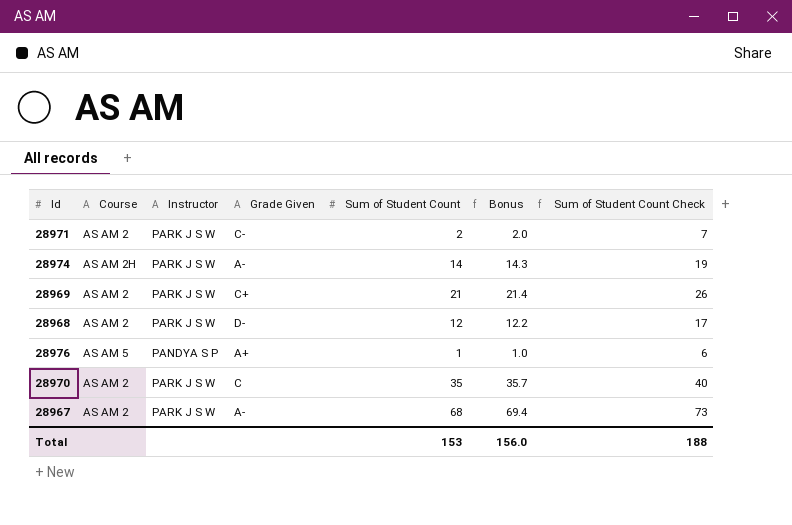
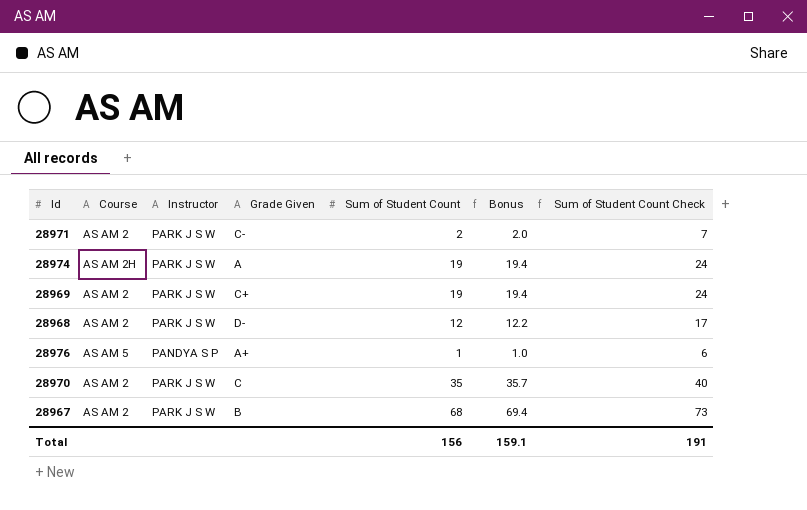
28974 | Grade Given: A- -> A
28974 | Sum of Student Count: 14 -> 19
28974 | Bonus: 14.3 -> 19.4
28974 | Sum of Student Count Check: 19 -> 24
28969 | Sum of Student Count: 21 -> 19
28969 | Bonus: 21.4 -> 19.4
28969 | Sum of Student Count Check: 26 -> 24
28967 | Grade Given: A- -> B
Total | Sum of Student Count: 153 -> 156
Total | Bonus: 156.0 -> 159.1
Total | Sum of Student Count Check: 188 -> 191

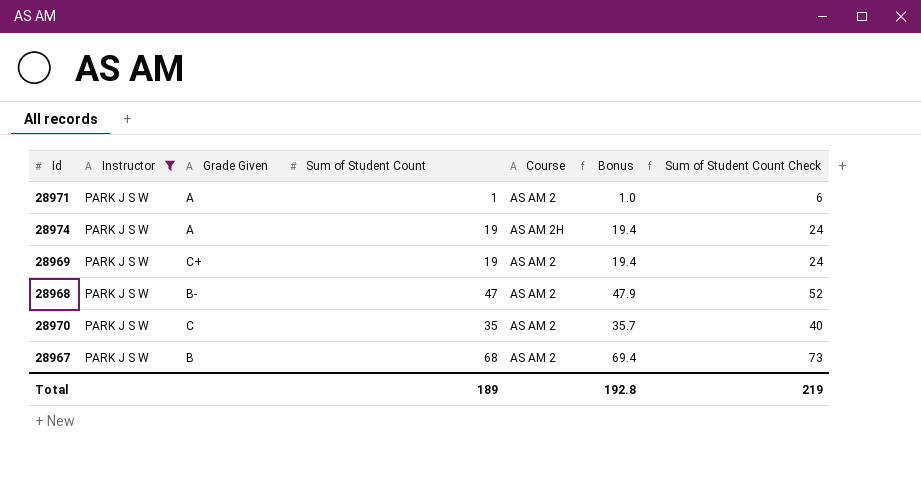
filter: none -> Instructor = PARK J S W
column Course | position: 2 -> 5
28971 | Grade Given: C- -> A
28971 | Sum of Student Count: 2 -> 1
28971 | Bonus: 2.0 -> 1.0
28971 | Sum of Student Count Check: 7 -> 6
28968 | Grade Given: D- -> B-
28968 | Sum of Student Count: 12 -> 47
28968 | Bonus: 12.2 -> 47.9
28968 | Sum of Student Count Check: 17 -> 52
Total | Sum of Student Count: 156 -> 189
Total | Bonus: 159.1 -> 192.8
Total | Sum of Student Count Check: 191 -> 219

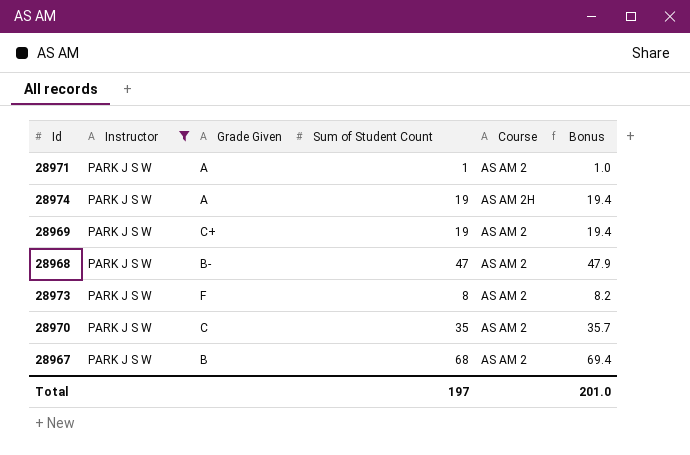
column Sum of Student Count Check | formula: [Sum of Student Count] + 5 -> none
row 28973: none -> PARK J S W | F | 8 | AS AM 2 | 8.2
Total | Sum of Student Count: 189 -> 197
Total | Bonus: 192.8 -> 201.0

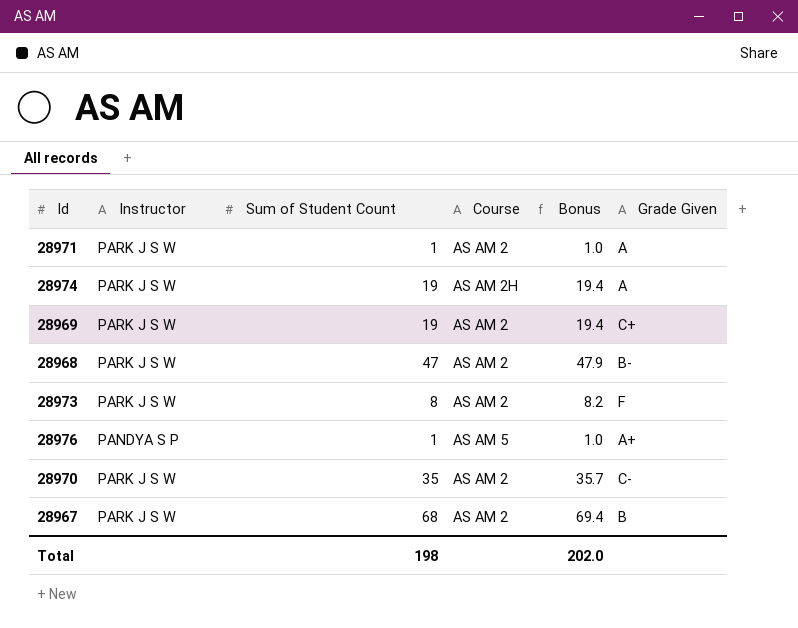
filter: Instructor = PARK J S W -> none
column Grade Given | position: 3 -> 6
28970 | Grade Given: C -> C-
Total | Sum of Student Count: 197 -> 198
Total | Bonus: 201.0 -> 202.0

